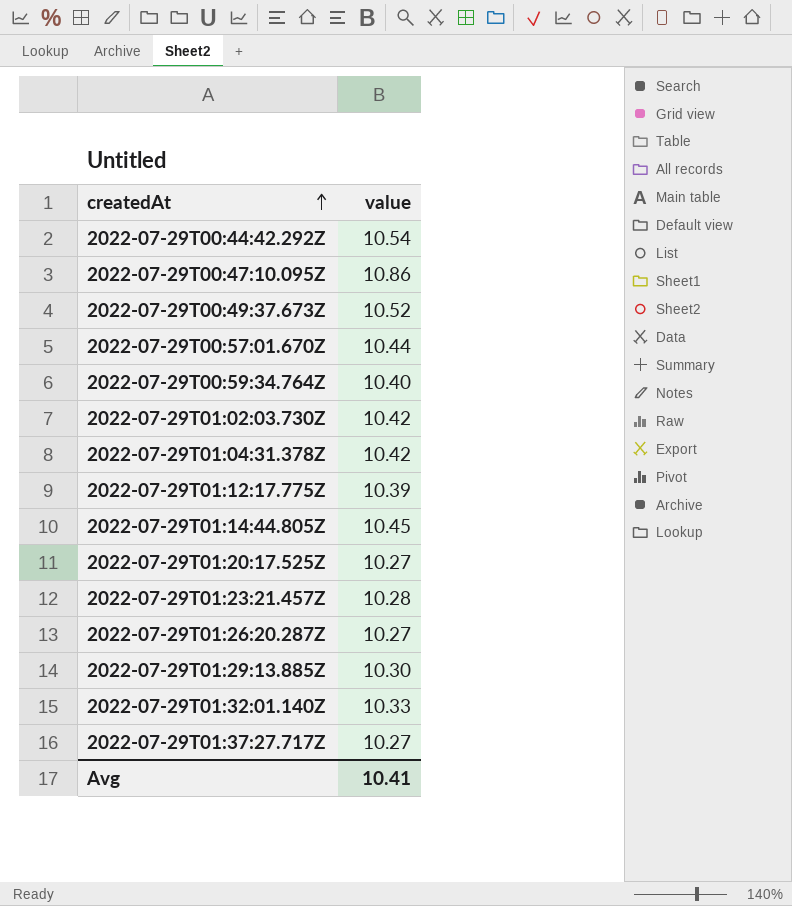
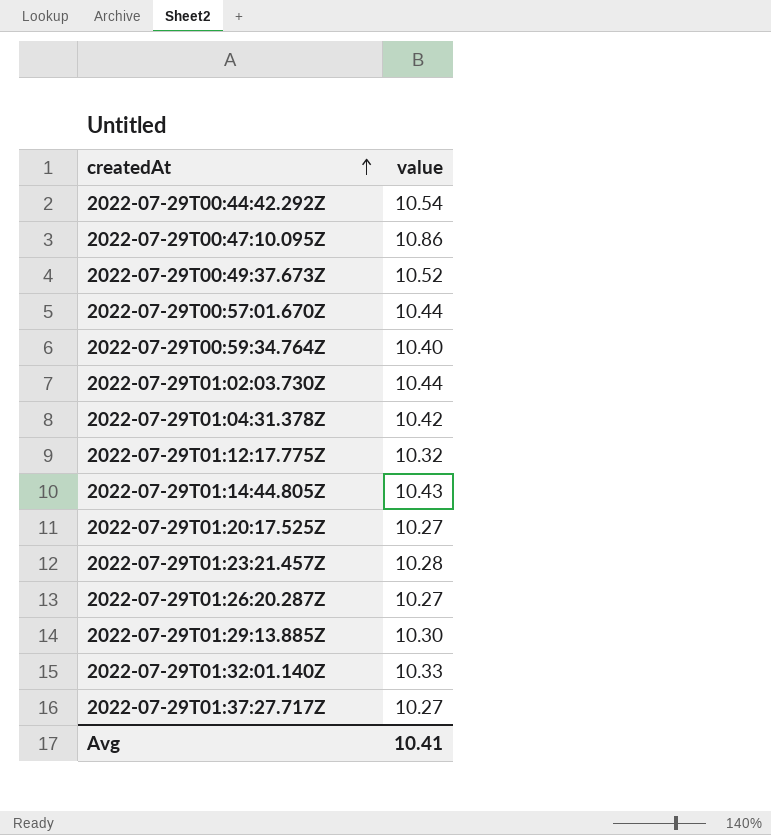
2022-07-29T01:02:03.730Z | value: 10.42 -> 10.44
2022-07-29T01:12:17.775Z | value: 10.39 -> 10.32
2022-07-29T01:14:44.805Z | value: 10.45 -> 10.43

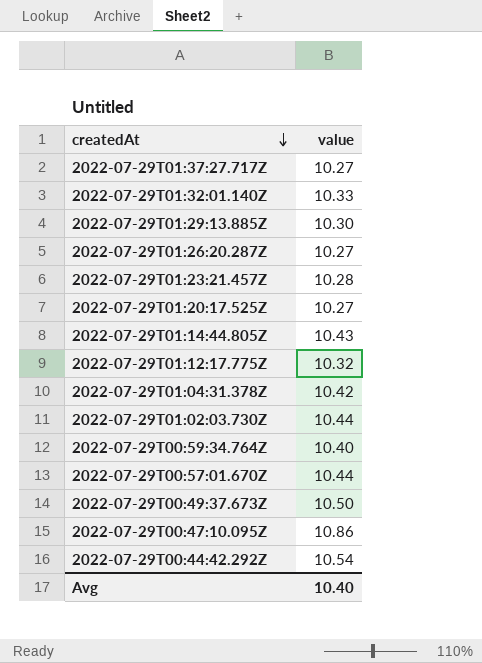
row order: createdAt ascending -> createdAt descending
2022-07-29T00:49:37.673Z | value: 10.52 -> 10.50
Avg | value: 10.41 -> 10.40

